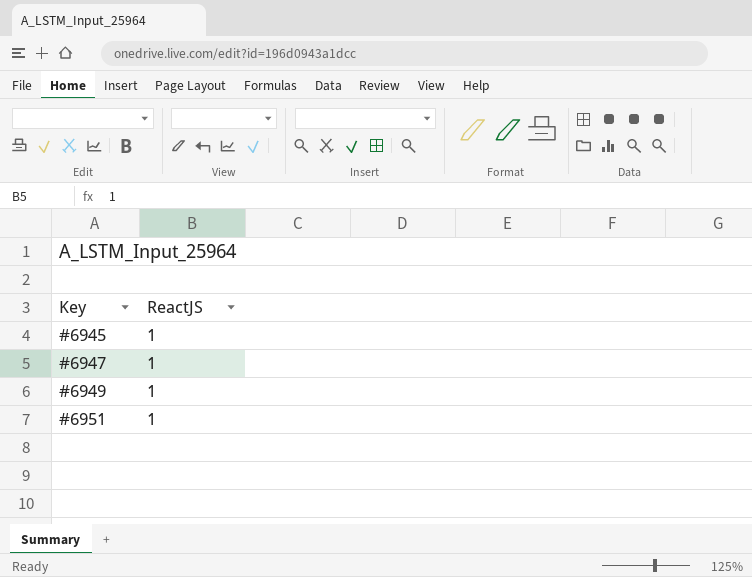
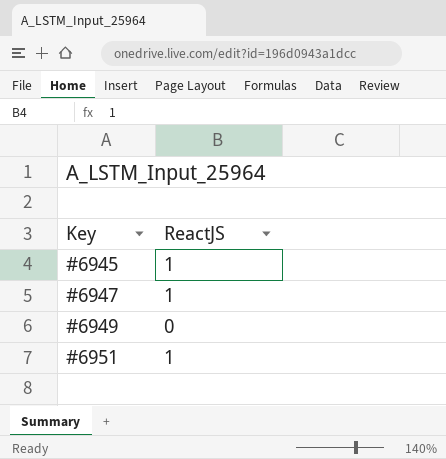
#6949 | ReactJS: 1 -> 0

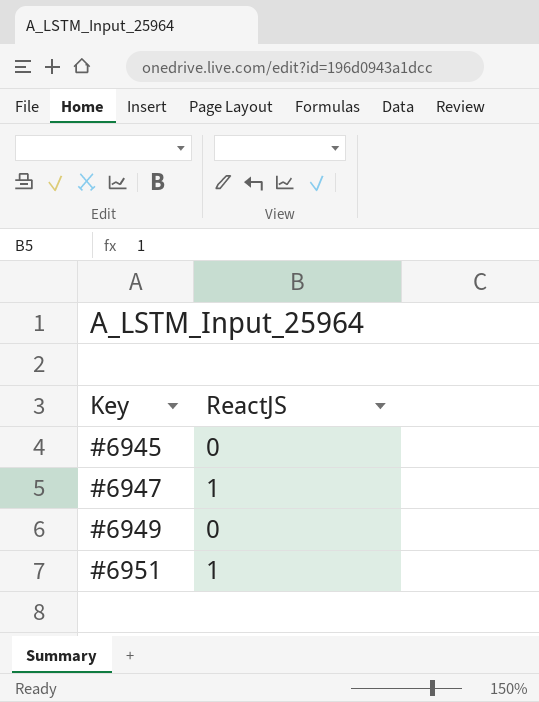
#6945 | ReactJS: 1 -> 0

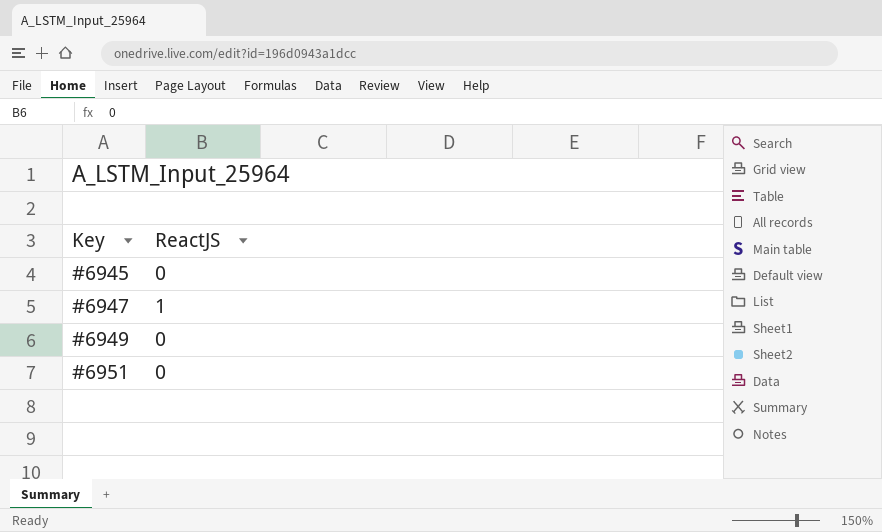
#6951 | ReactJS: 1 -> 0

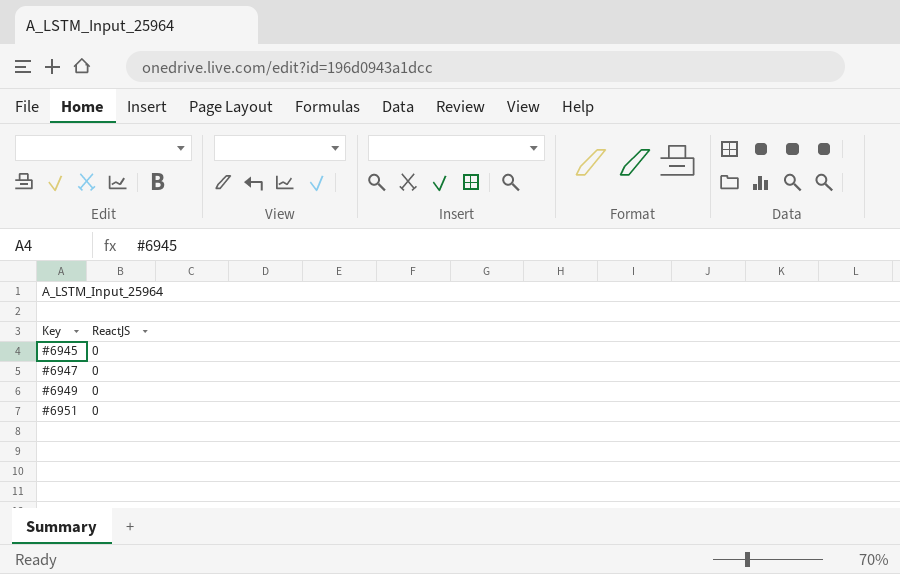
#6947 | ReactJS: 1 -> 0

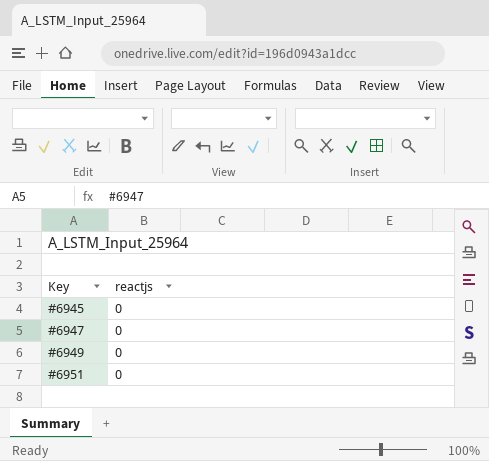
column name: ReactJS -> reactjs

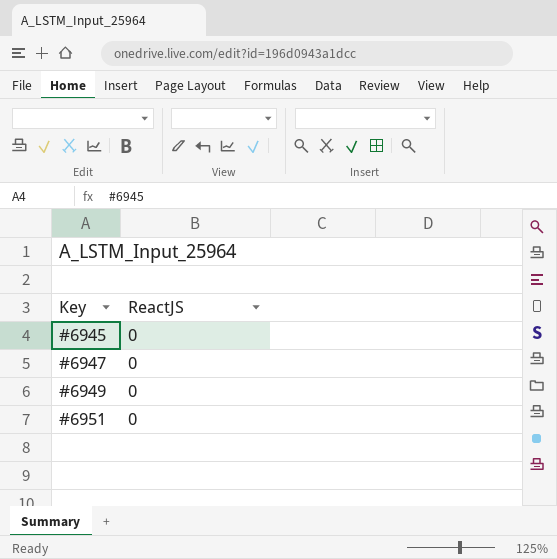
column name: reactjs -> ReactJS

